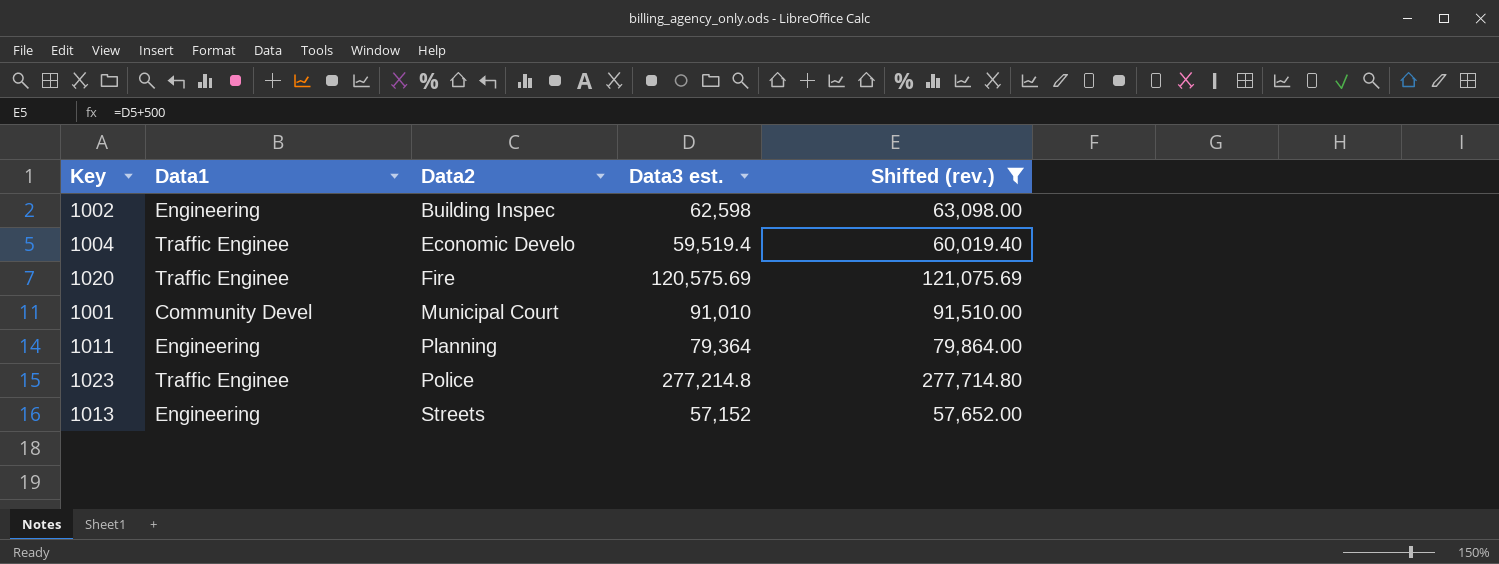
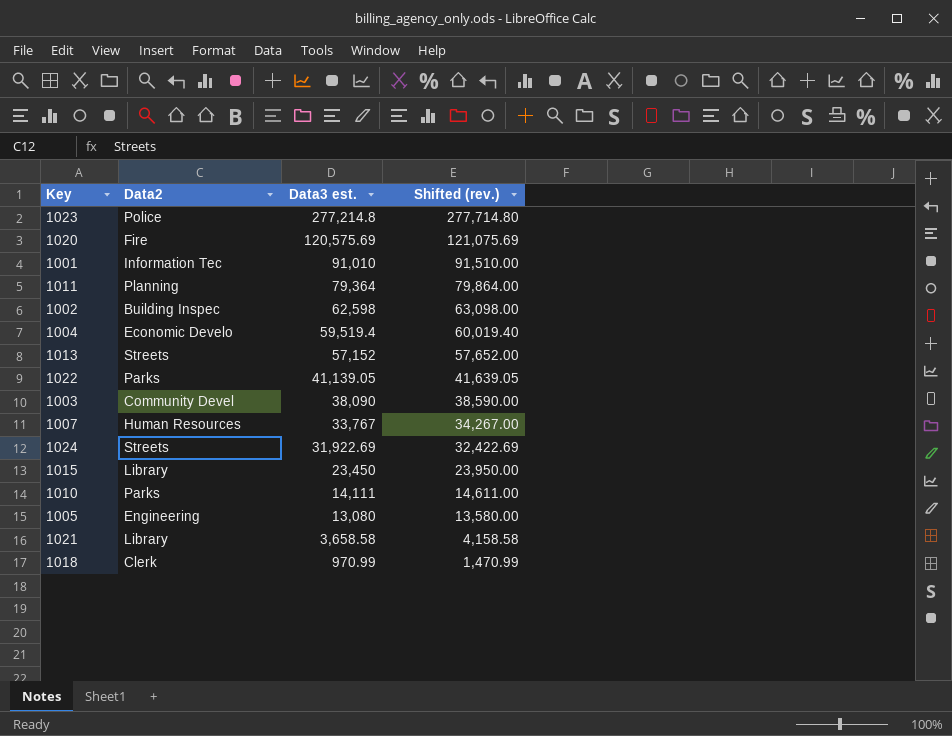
filter: Shifted (rev.) >= 57,652.00 -> none
row order: Data2 ascending -> Data3 est. descending
column Data1 | position: 2 -> none
1001 | Data2: Municipal Court -> Information Tec

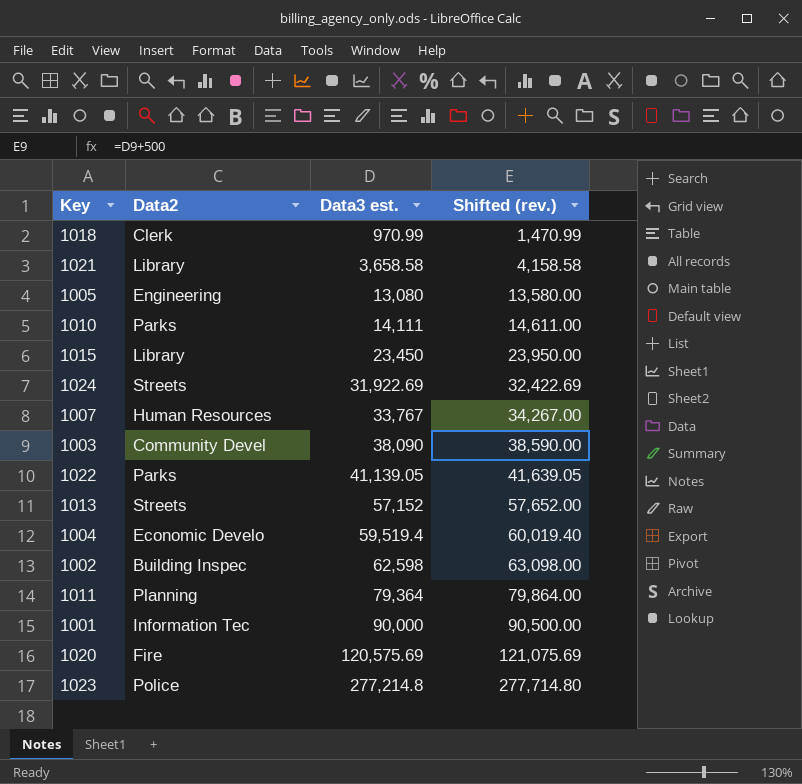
row order: Data3 est. descending -> Data3 est. ascending
1001 | Data3 est.: 91,010 -> 90,000
1001 | Shifted (rev.): 91,510.00 -> 90,500.00

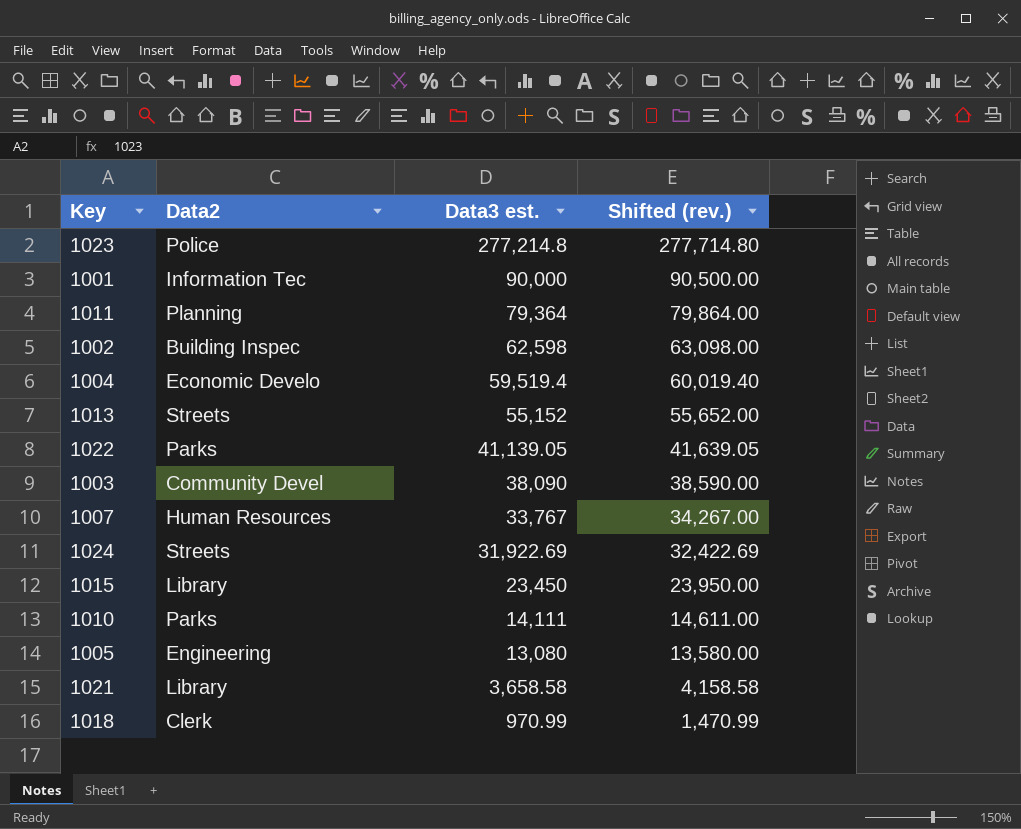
row order: Data3 est. ascending -> Data3 est. descending
row 1020: Fire | 120,575.69 | 121,075.69 -> none
1013 | Data3 est.: 57,152 -> 55,152
1013 | Shifted (rev.): 57,652.00 -> 55,652.00

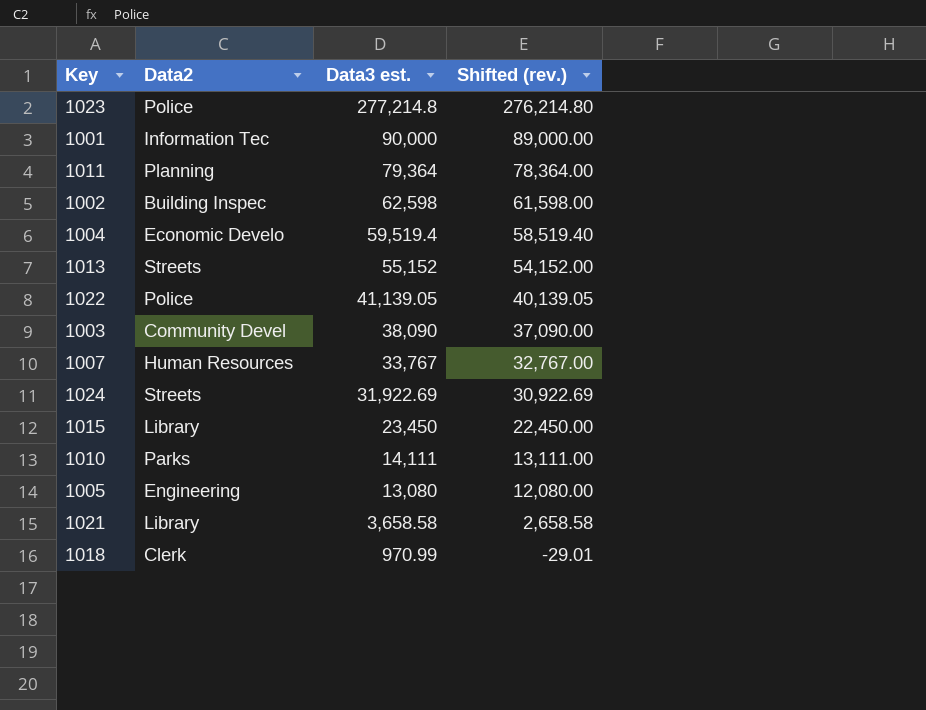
column Shifted (rev.) | formula: [Data3 est.] + 500 -> [Data3 est.] - 1000
1022 | Data2: Parks -> Police

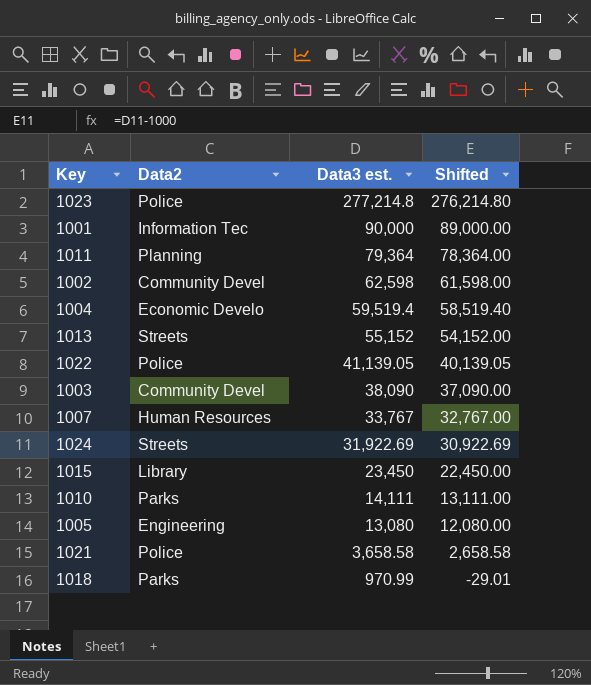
column name: Shifted (rev.) -> Shifted
1002 | Data2: Building Inspec -> Community Devel
1021 | Data2: Library -> Police
1018 | Data2: Clerk -> Parks

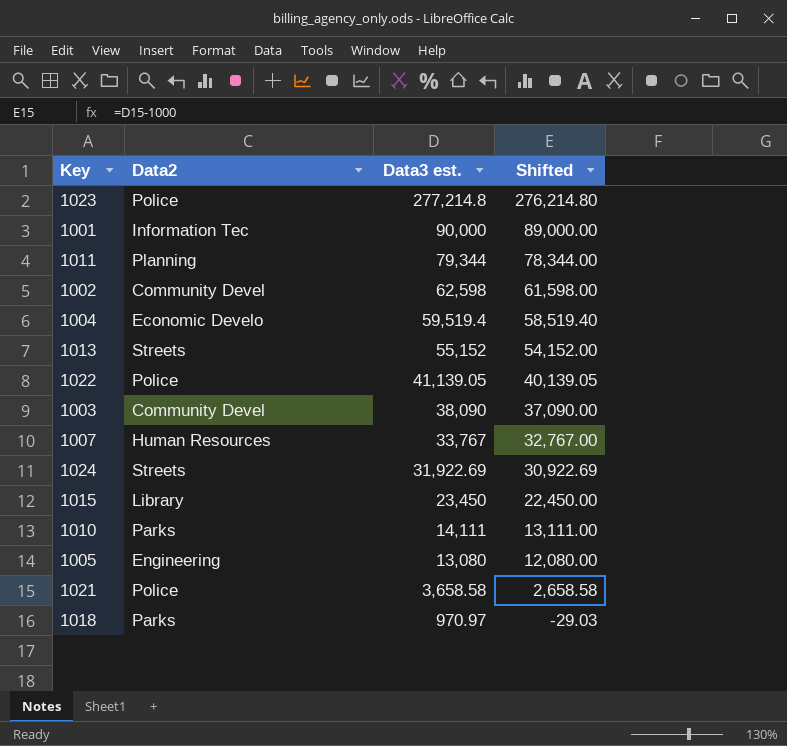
1011 | Data3 est.: 79,364 -> 79,344
1011 | Shifted: 78,364.00 -> 78,344.00
1018 | Data3 est.: 970.99 -> 970.97
1018 | Shifted: -29.01 -> -29.03

